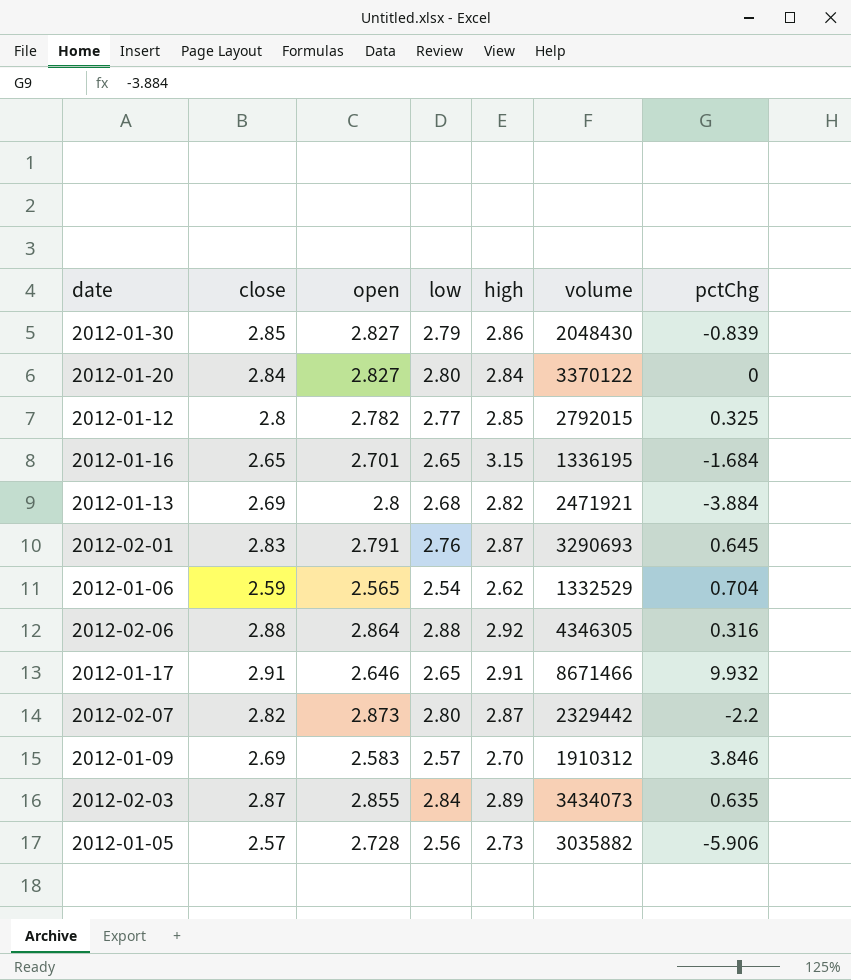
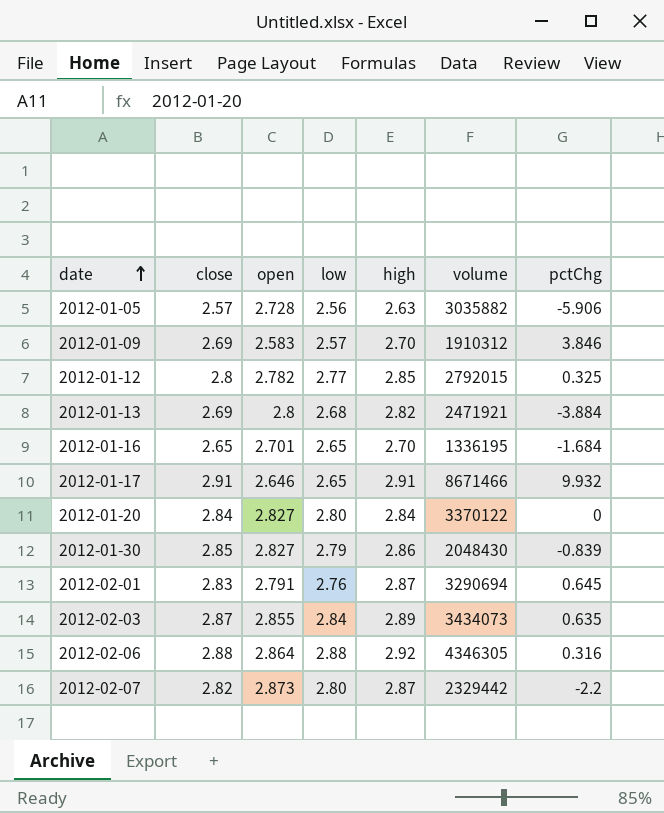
row order: none -> date ascending
row 2012-01-06: 2.59 | 2.565 | 2.54 | 2.62 | 1332529 | 0.704 -> none
2012-01-05 | high: 2.73 -> 2.63
2012-01-16 | high: 3.15 -> 2.70
2012-02-01 | volume: 3290693 -> 3290694

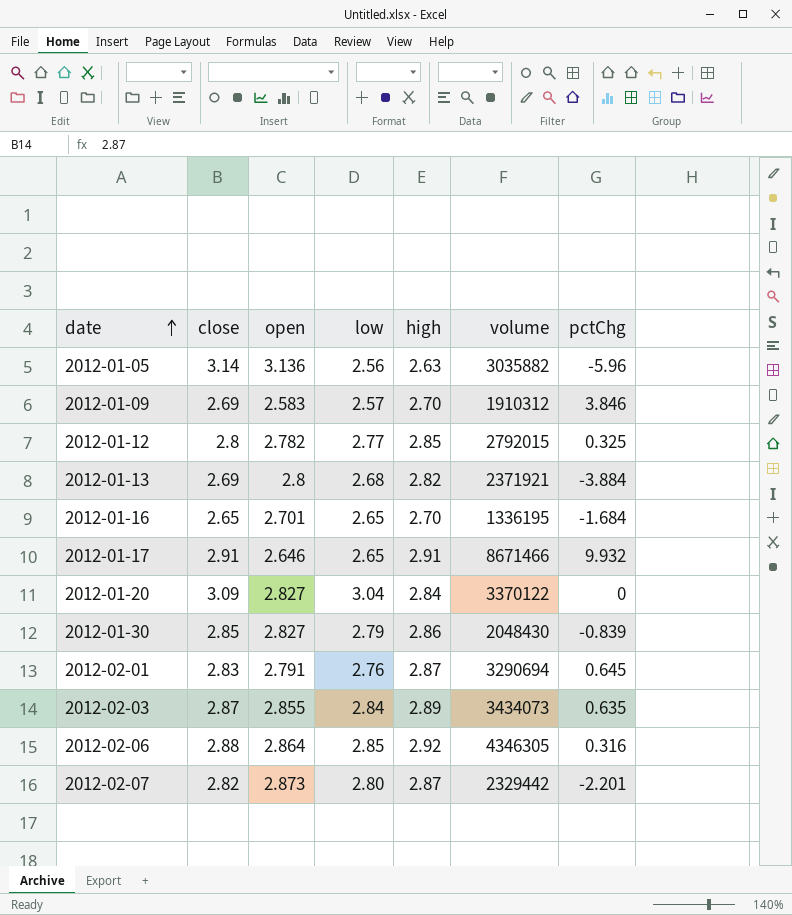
2012-01-05 | close: 2.57 -> 3.14
2012-01-05 | open: 2.728 -> 3.136
2012-01-05 | pctChg: -5.906 -> -5.96
2012-01-13 | volume: 2471921 -> 2371921
2012-01-20 | close: 2.84 -> 3.09
2012-01-20 | low: 2.80 -> 3.04
2012-02-06 | low: 2.88 -> 2.85
2012-02-07 | pctChg: -2.2 -> -2.201

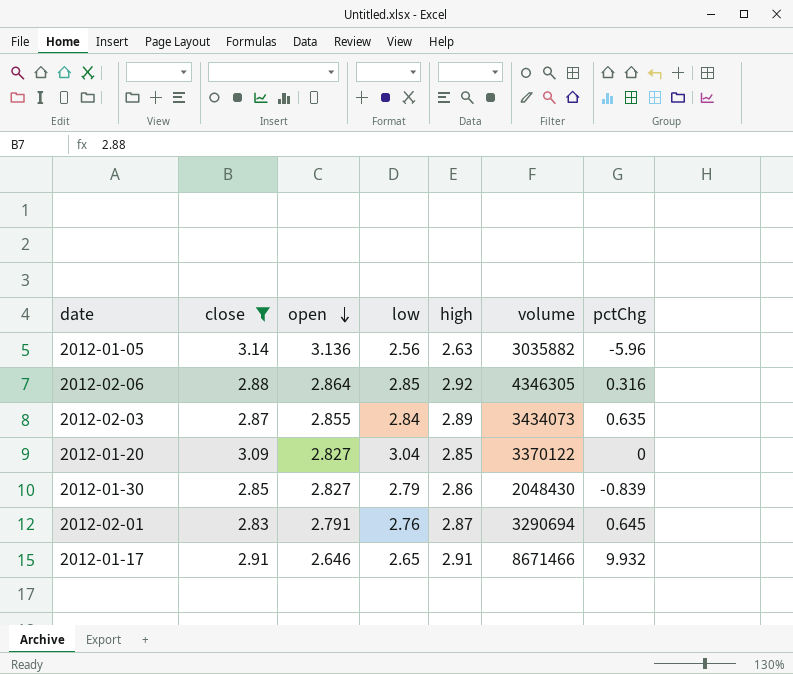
filter: none -> close >= 2.83
row order: date ascending -> open descending
2012-01-20 | high: 2.84 -> 2.85

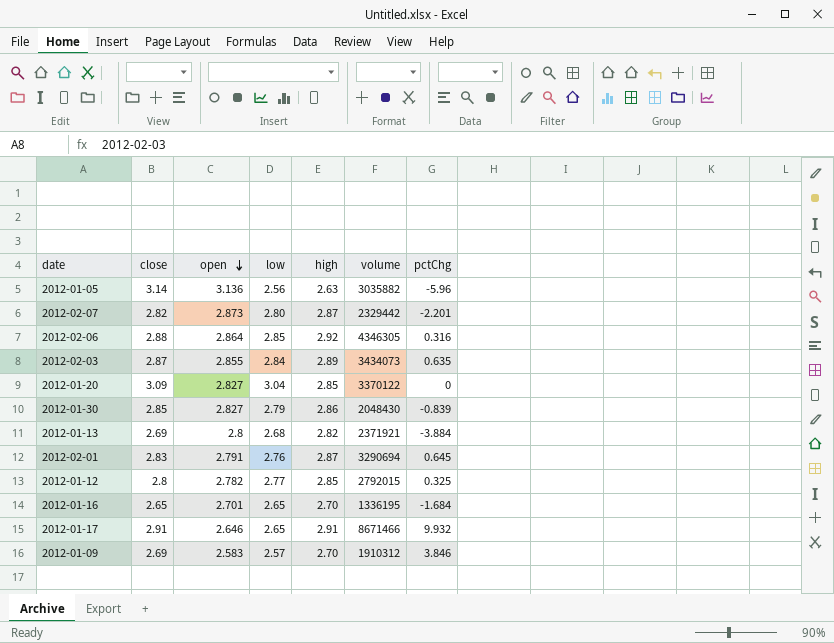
filter: close >= 2.83 -> none

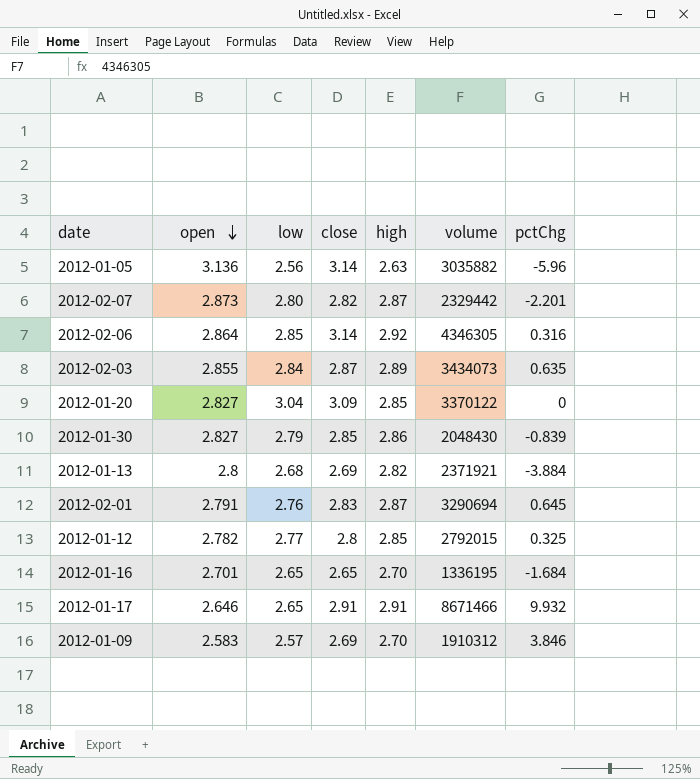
column close | position: 2 -> 4
2012-02-06 | close: 2.88 -> 3.14

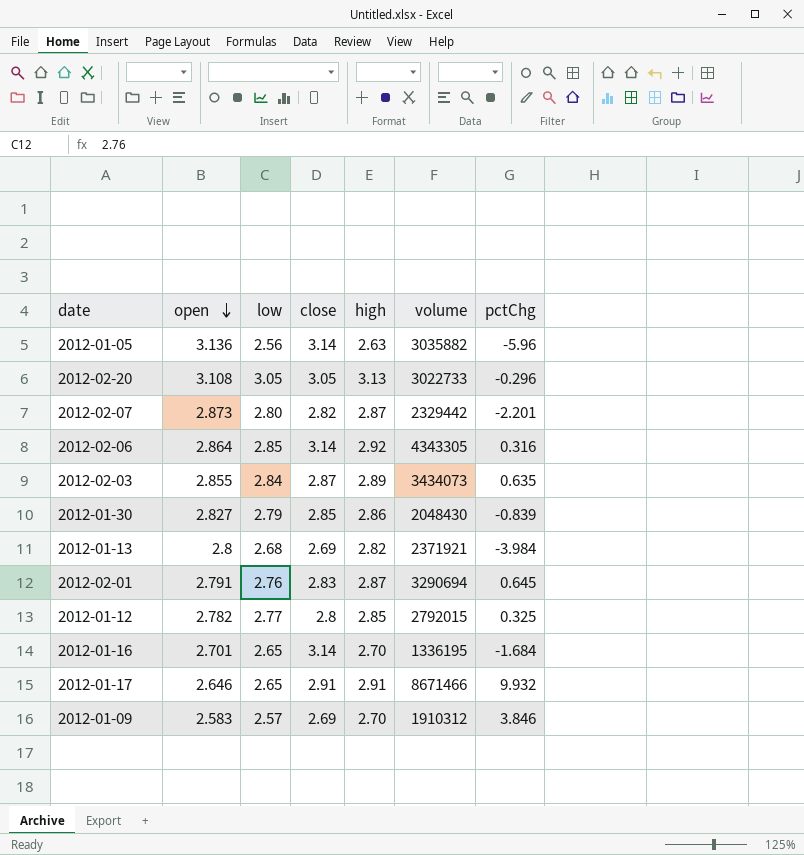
row 2012-01-20: 2.827 | 3.04 | 3.09 | 2.85 | 3370122 | 0 -> none
row 2012-02-20: none -> 3.108 | 3.05 | 3.05 | 3.13 | 3022733 | -0.296
2012-02-06 | volume: 4346305 -> 4343305
2012-01-13 | pctChg: -3.884 -> -3.984
2012-01-16 | close: 2.65 -> 3.14

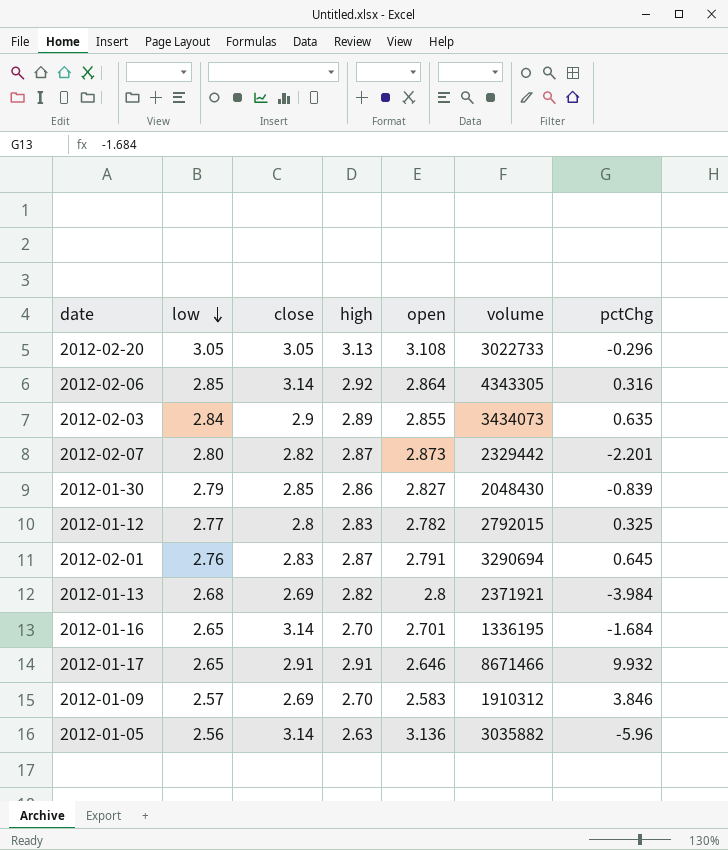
row order: open descending -> low descending
column open | position: 2 -> 5
2012-02-03 | close: 2.87 -> 2.9
2012-01-12 | high: 2.85 -> 2.83

